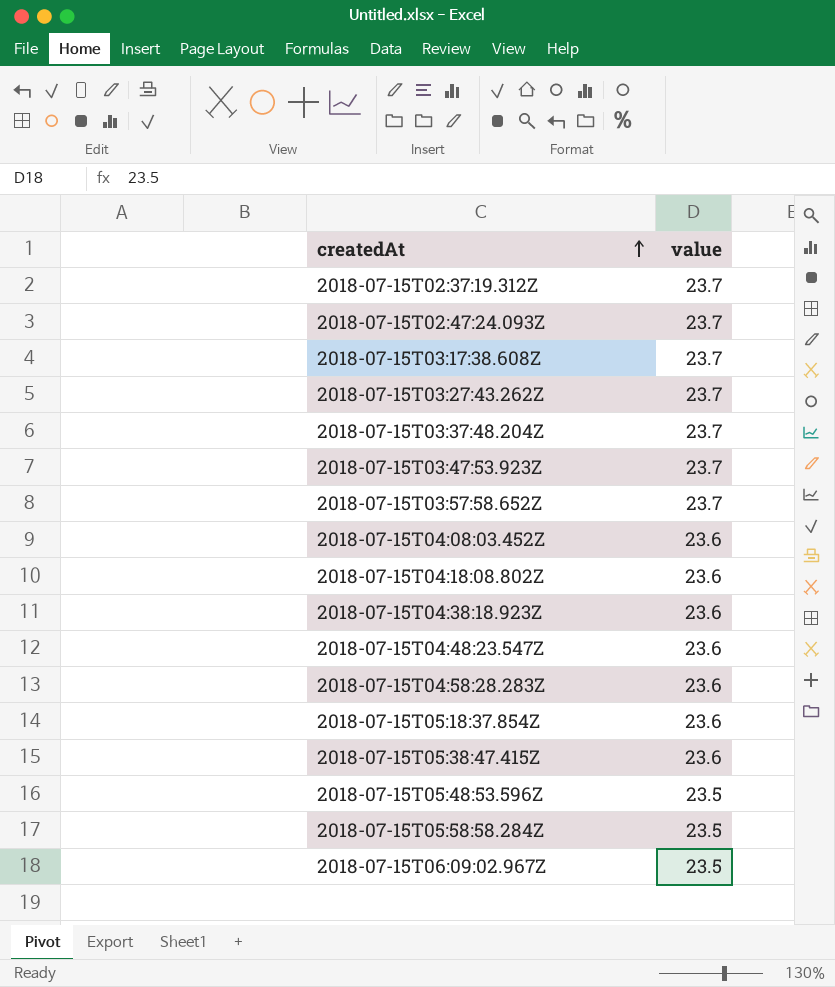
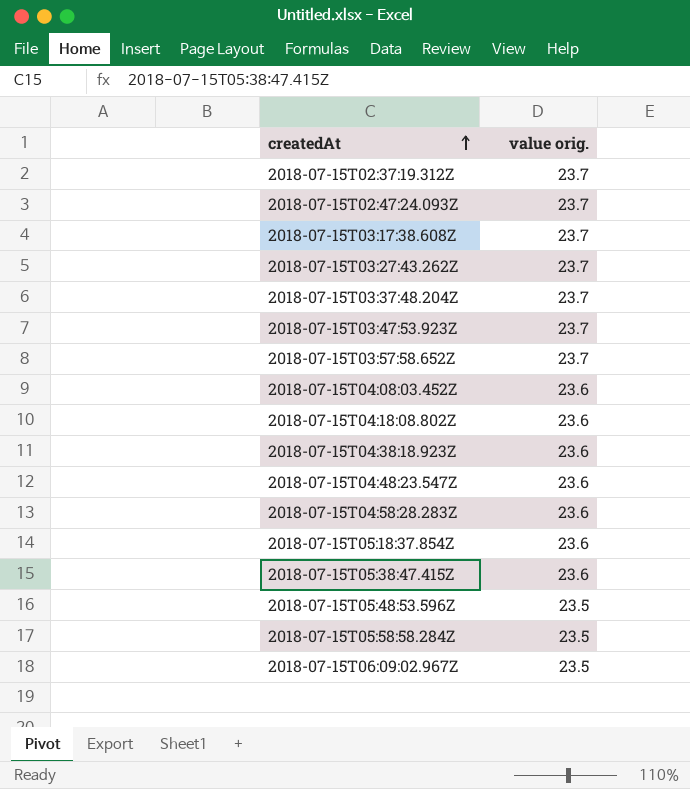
column name: value -> value orig.

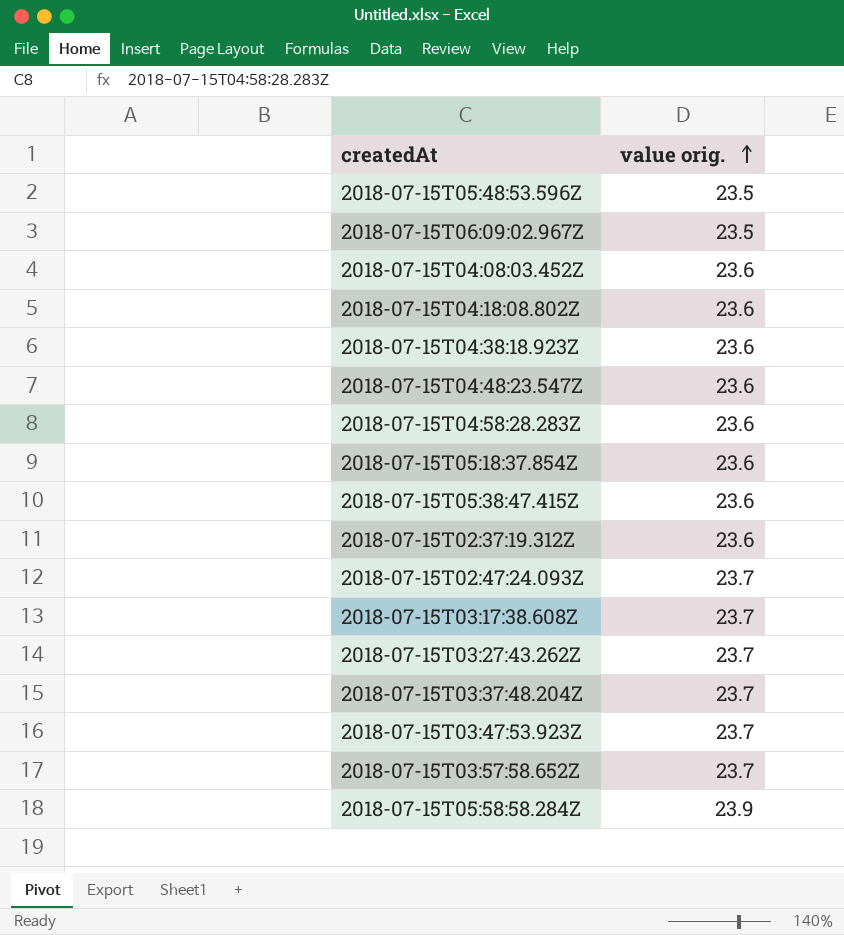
row order: createdAt ascending -> value orig. ascending
2018-07-15T02:37:19.312Z | value orig.: 23.7 -> 23.6
2018-07-15T05:58:58.284Z | value orig.: 23.5 -> 23.9

